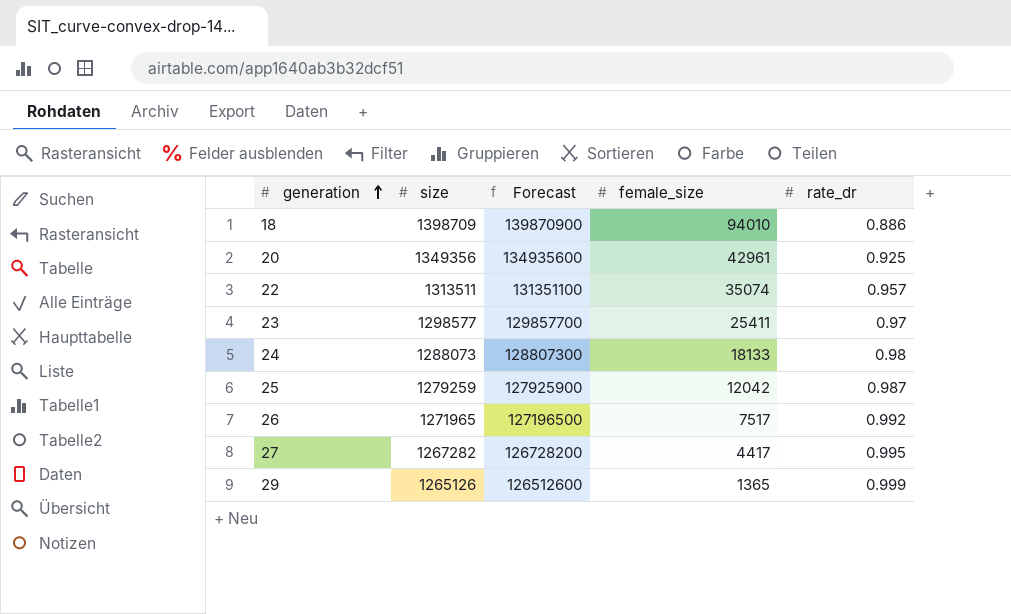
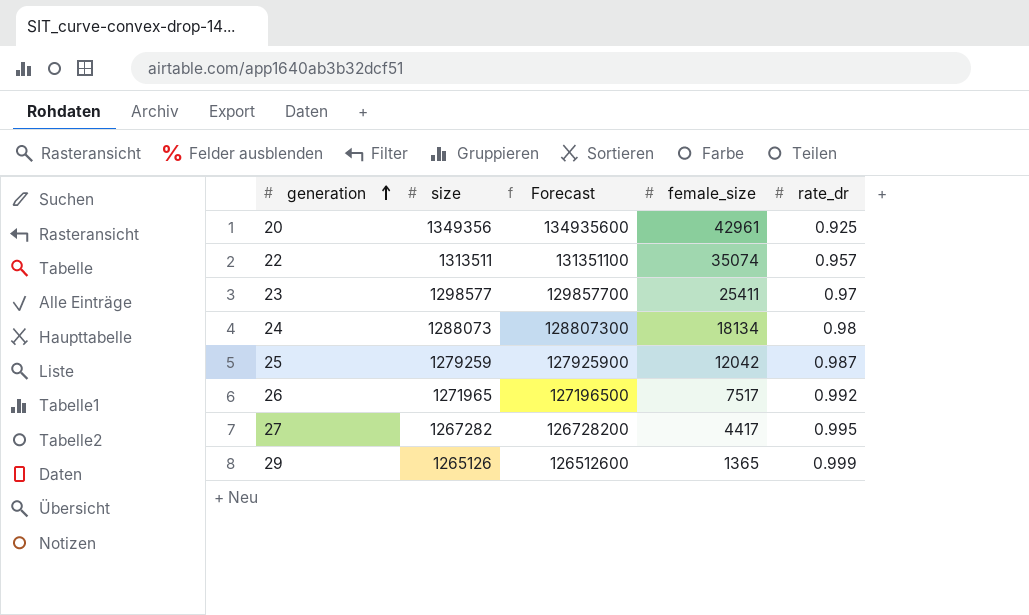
row 18: 1398709 | 139870900 | 94010 | 0.886 -> none
24 | female_size: 18133 -> 18134

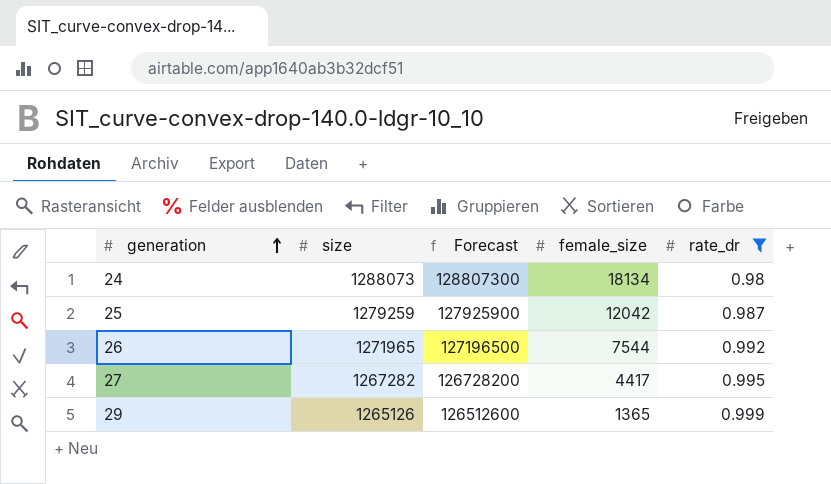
filter: none -> rate_dr >= 0.98
26 | female_size: 7517 -> 7544

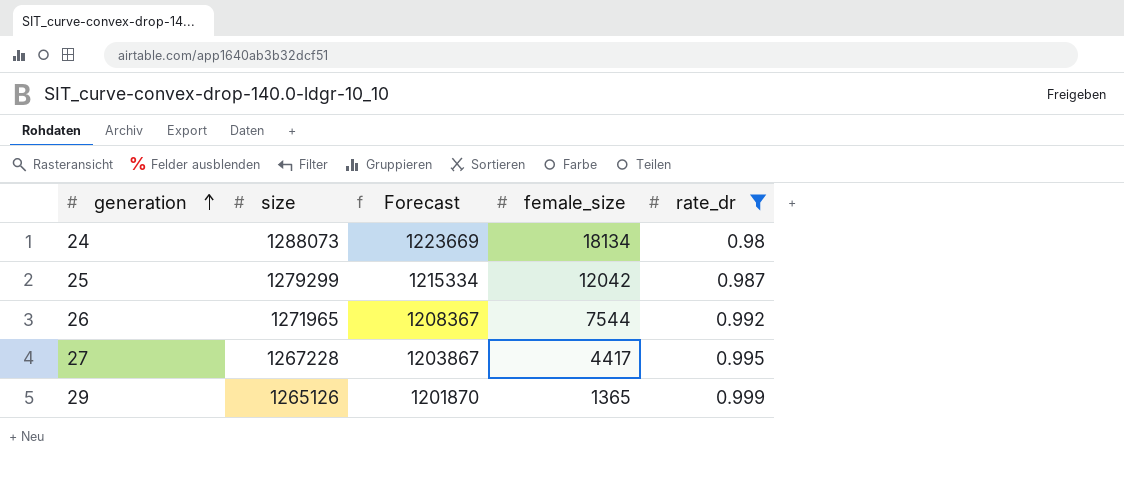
column Forecast | formula: [size] * 100 -> [size] * 0.95
25 | size: 1279259 -> 1279299
27 | size: 1267282 -> 1267228

